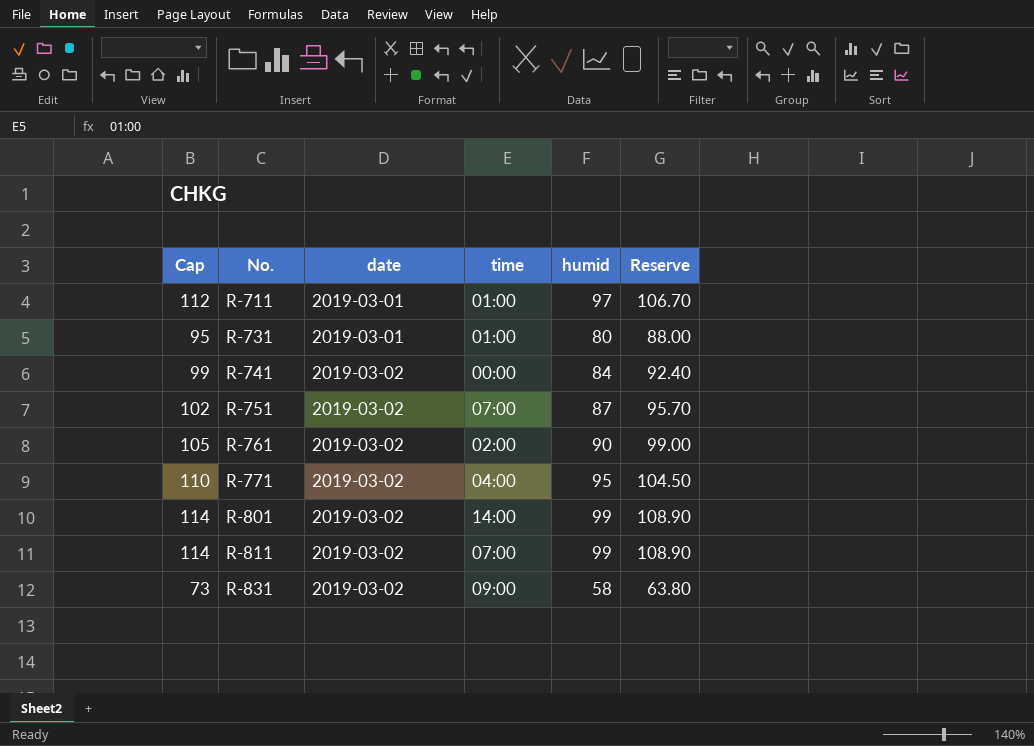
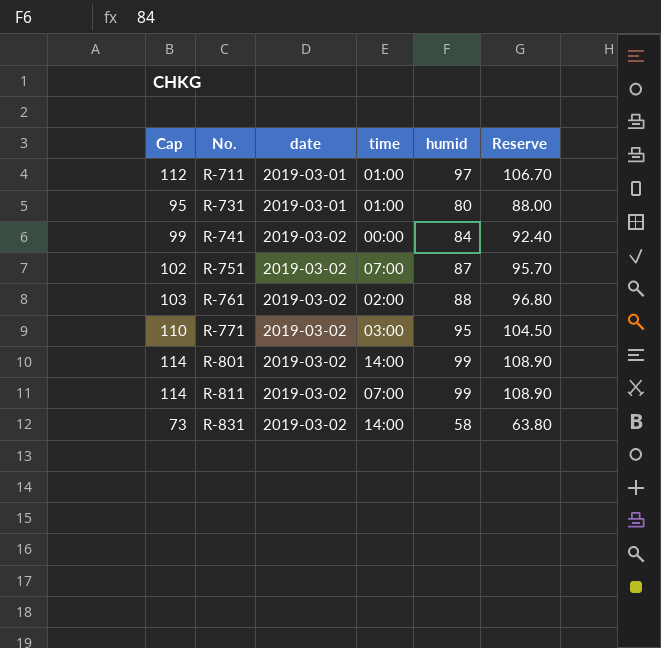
R-761 | Cap: 105 -> 103
R-761 | humid: 90 -> 88
R-761 | Reserve: 99.00 -> 96.80
R-771 | time: 04:00 -> 03:00
R-831 | time: 09:00 -> 14:00

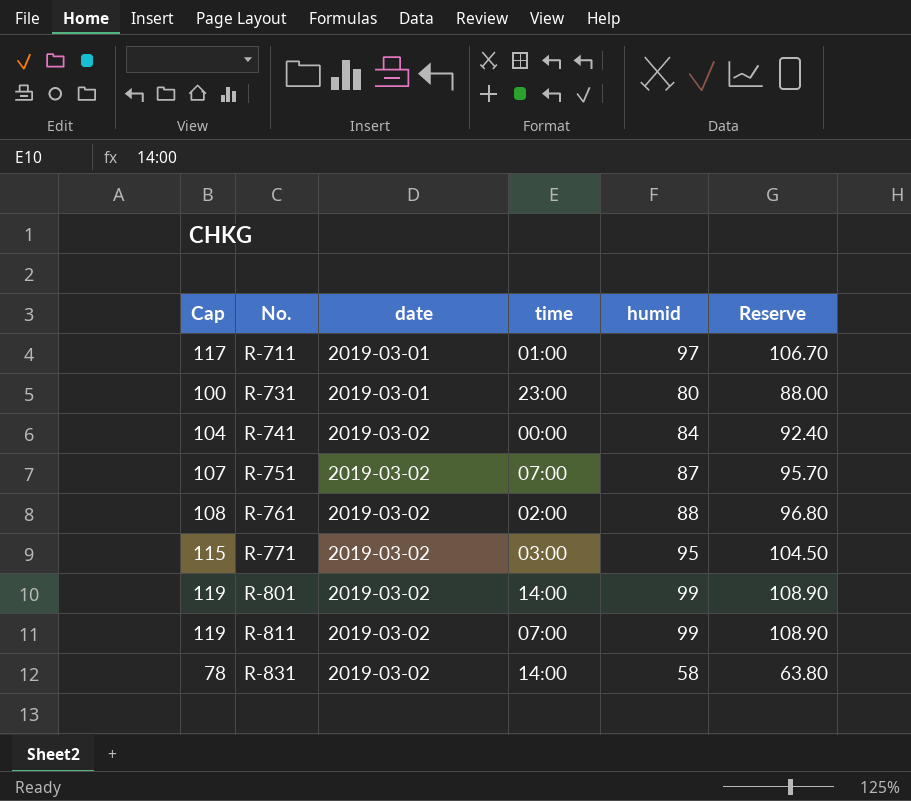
column Cap | formula: [humid] + 15 -> [humid] + 20
R-731 | time: 01:00 -> 23:00

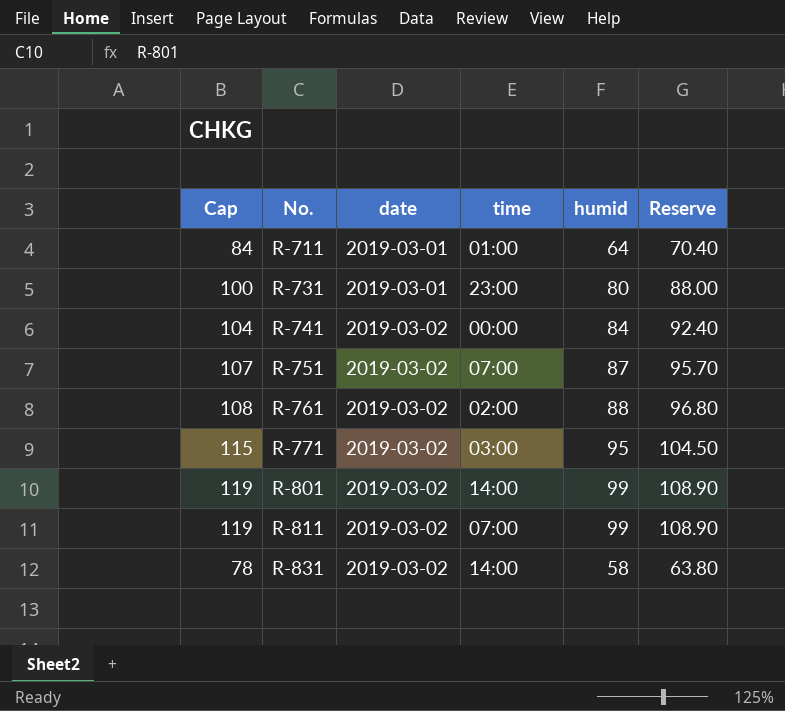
R-711 | Cap: 117 -> 84
R-711 | humid: 97 -> 64
R-711 | Reserve: 106.70 -> 70.40

